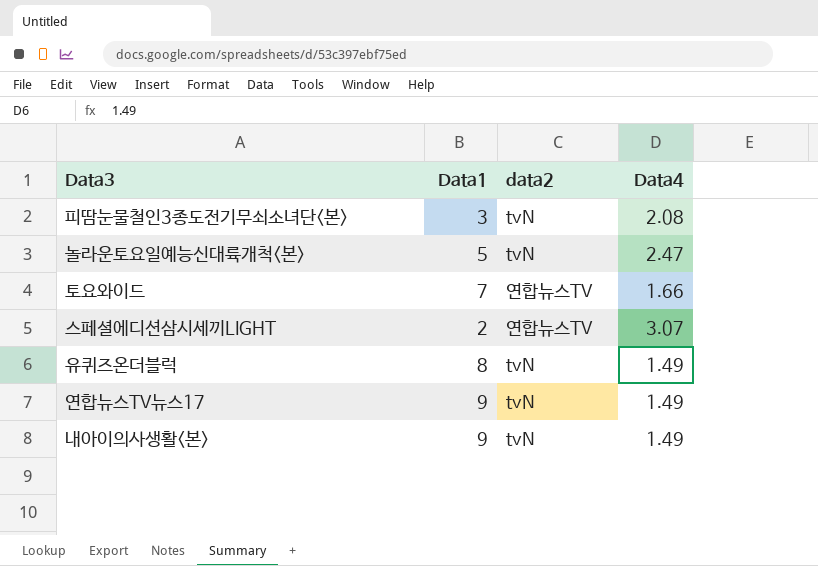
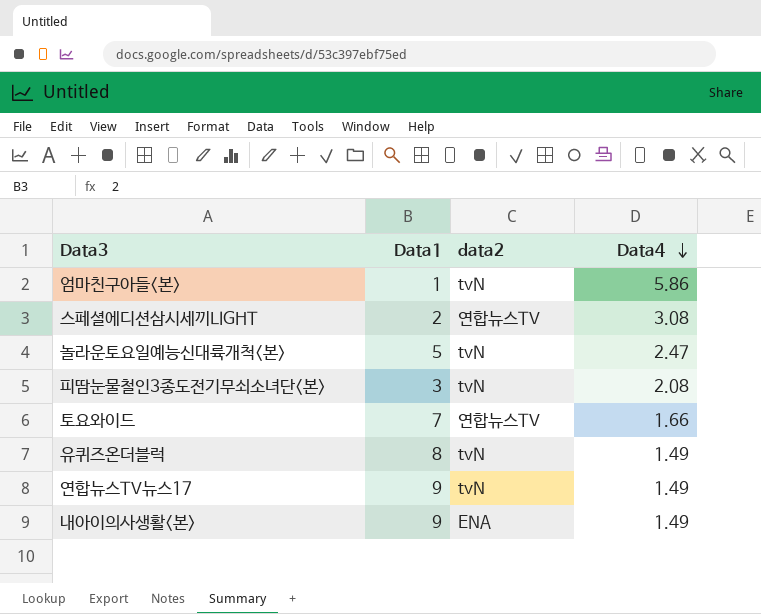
row order: none -> Data4 descending
row 엄마친구아들<본>: none -> 1 | tvN | 5.86
스페셜에디션삼시세끼LIGHT | Data4: 3.07 -> 3.08
내아이의사생활<본> | data2: tvN -> ENA

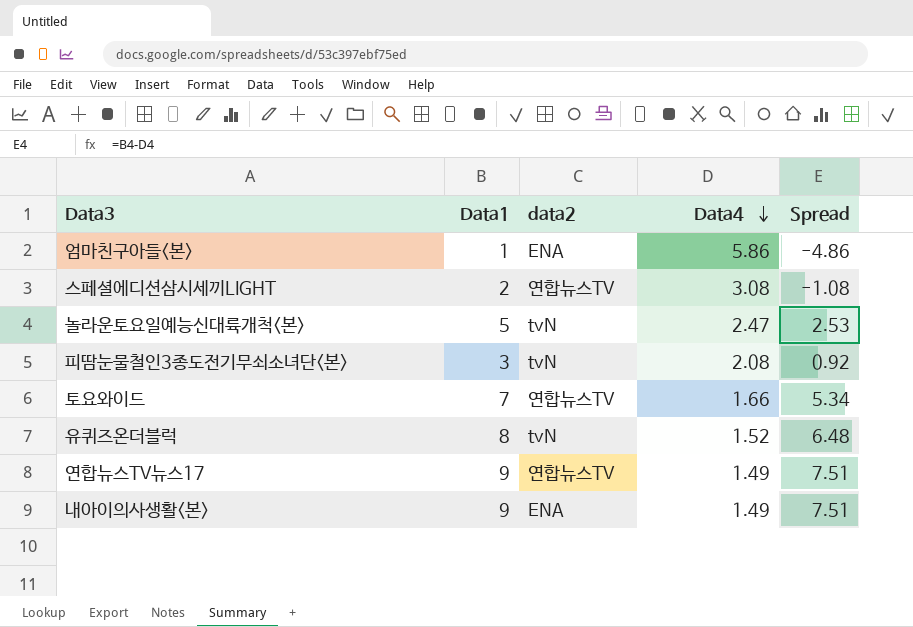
column Spread | formula: none -> [Data1] - [Data4]
엄마친구아들<본> | data2: tvN -> ENA
유퀴즈온더블럭 | Data4: 1.49 -> 1.52
연합뉴스TV뉴스17 | data2: tvN -> 연합뉴스TV

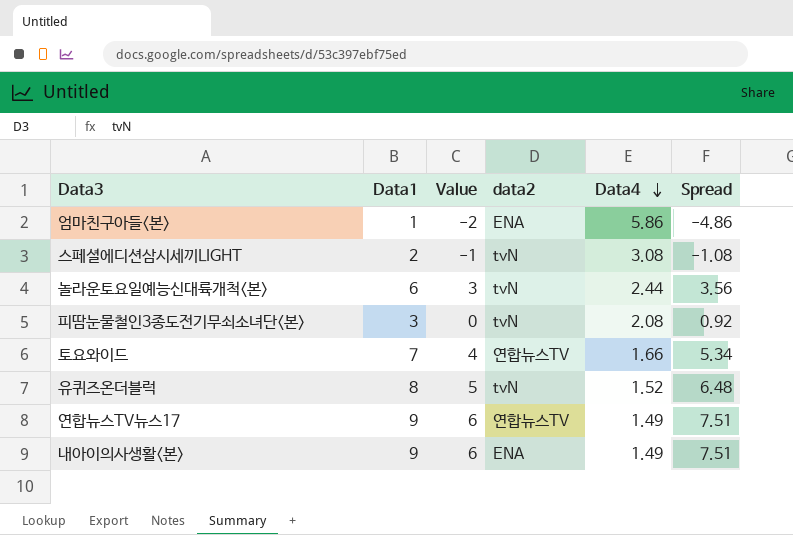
column Value | formula: none -> [Data1] - 3
스페셜에디션삼시세끼LIGHT | data2: 연합뉴스TV -> tvN
놀라운토요일예능신대륙개척<본> | Data1: 5 -> 6
놀라운토요일예능신대륙개척<본> | Data4: 2.47 -> 2.44
놀라운토요일예능신대륙개척<본> | Spread: 2.53 -> 3.56

